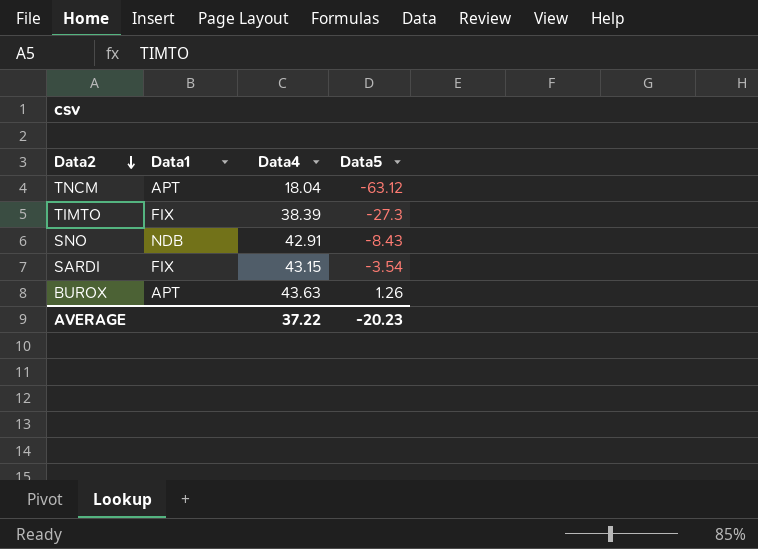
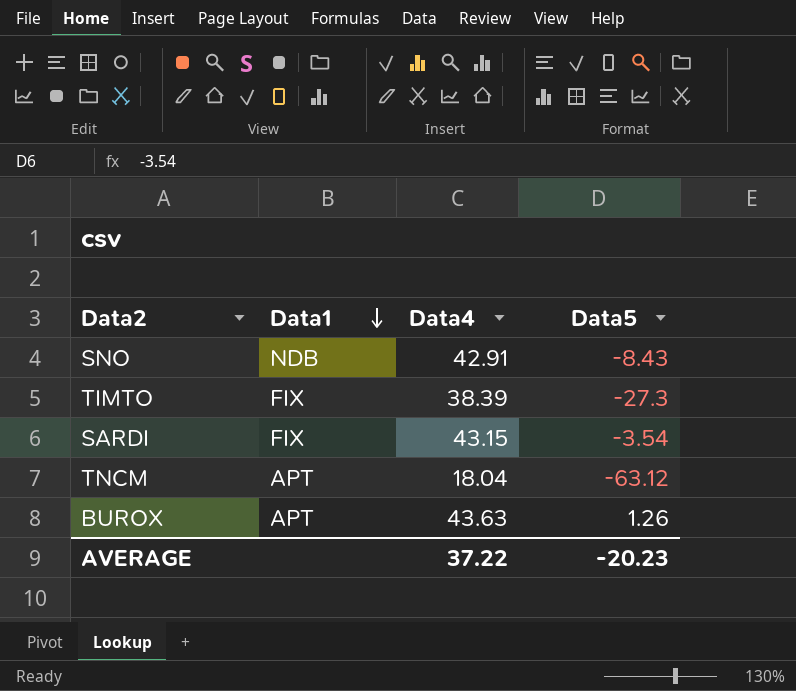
row order: Data2 descending -> Data1 descending

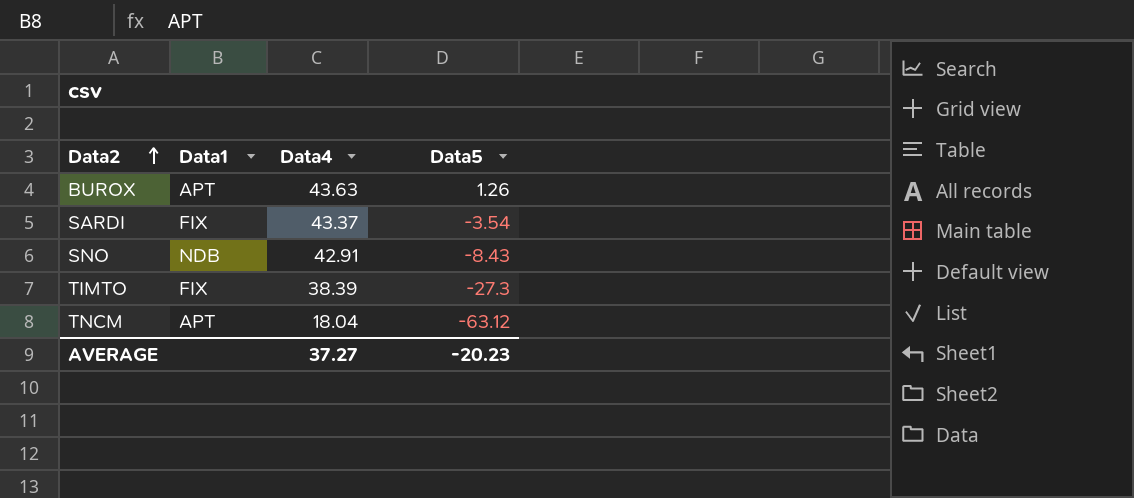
row order: Data1 descending -> Data2 ascending
SARDI | Data4: 43.15 -> 43.37
AVERAGE | Data4: 37.22 -> 37.27

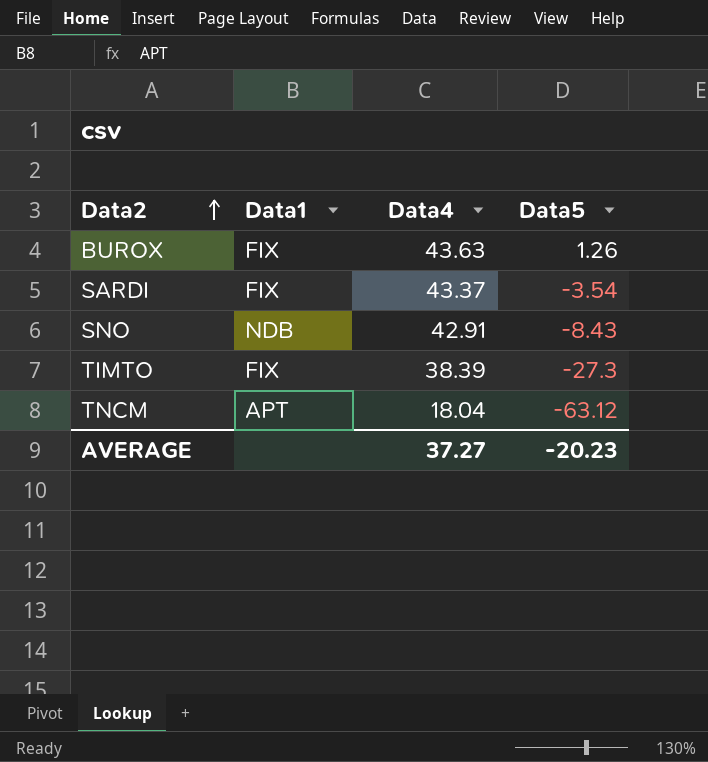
BUROX | Data1: APT -> FIX

